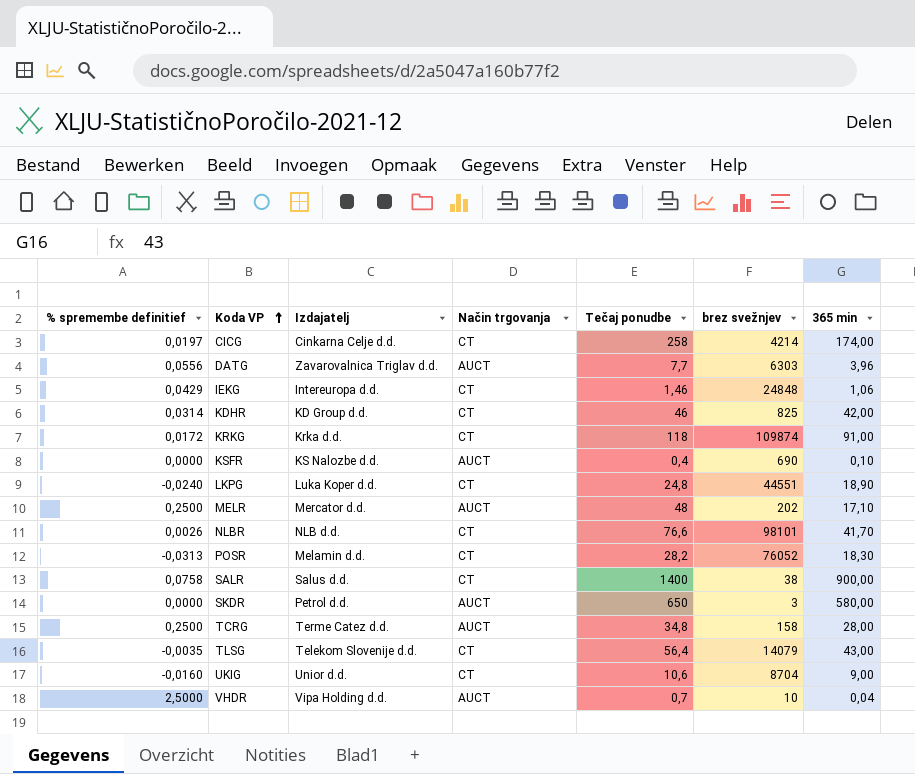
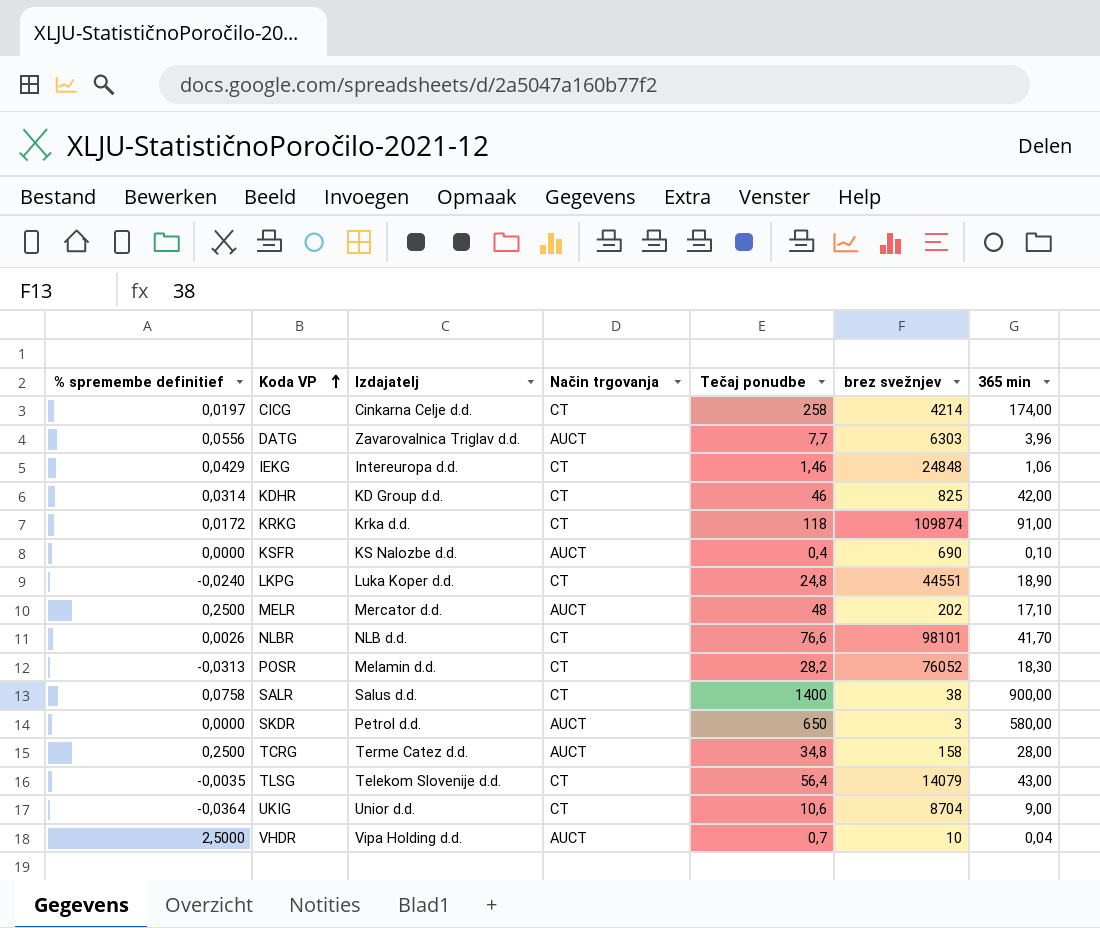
UKIG | % spremembe definitief: -0,0160 -> -0,0364

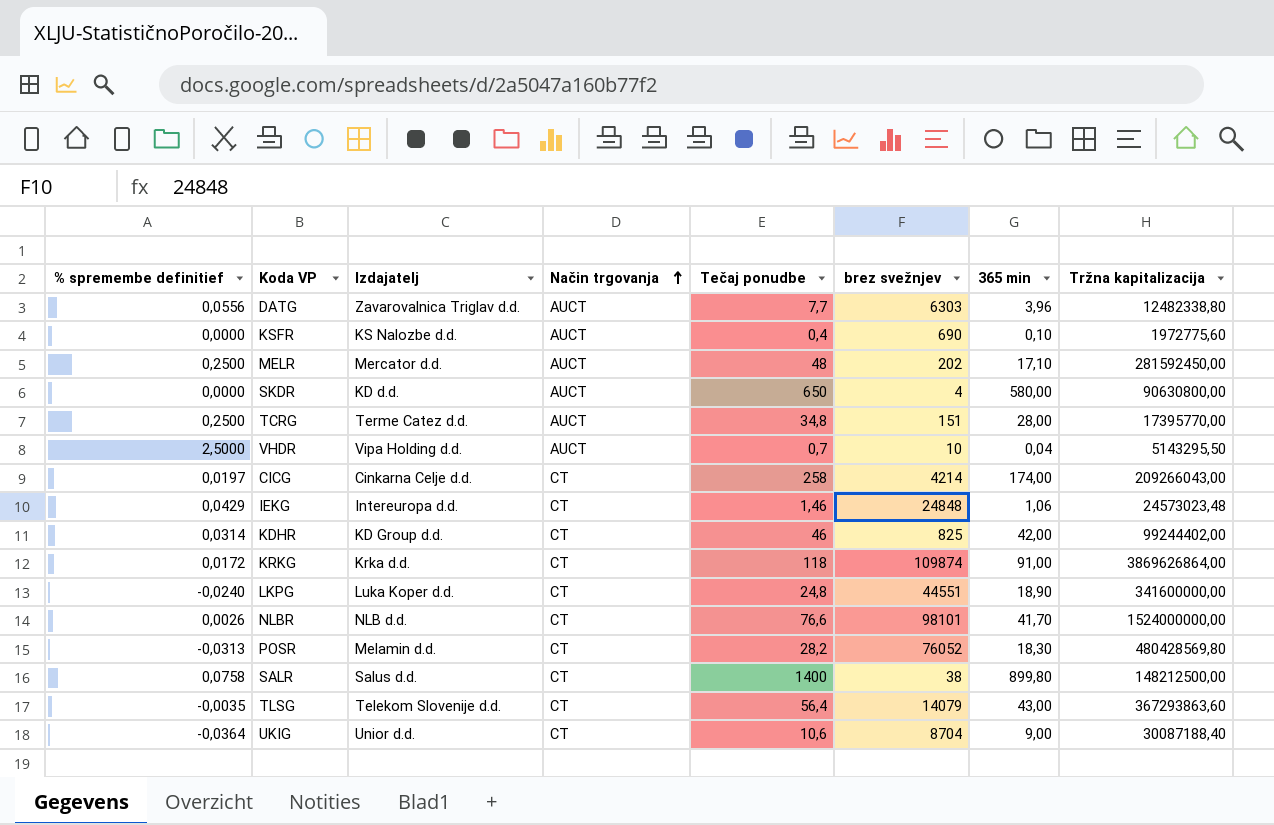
row order: Koda VP ascending -> Način trgovanja ascending
column Tržna kapitalizacija | position: none -> 8
SKDR | Izdajatelj: Petrol d.d. -> KD d.d.
SKDR | brez svežnjev: 3 -> 4
TCRG | brez svežnjev: 158 -> 151
SALR | 365 min: 900,00 -> 899,80

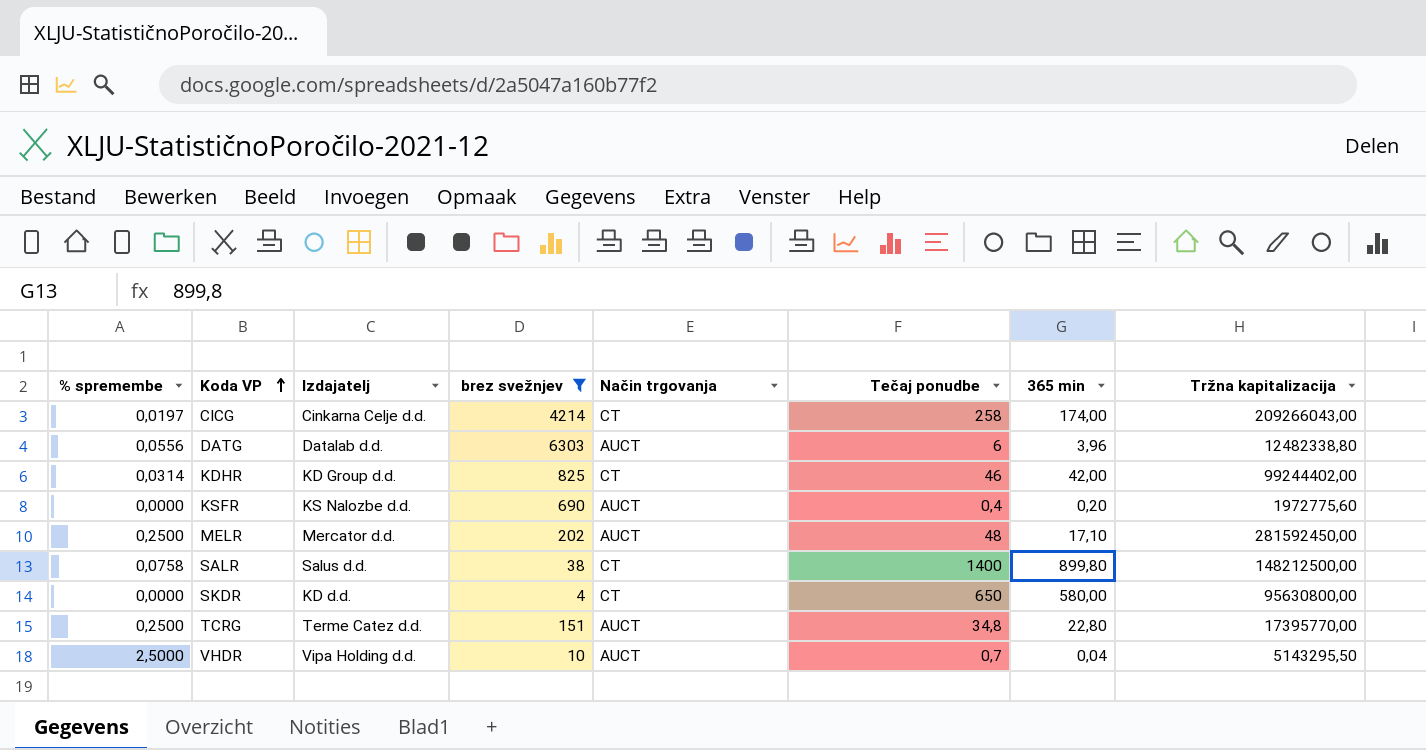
filter: none -> brez svežnjev <= 6303
row order: Način trgovanja ascending -> Koda VP ascending
column name: % spremembe definitief -> % spremembe
column brez svežnjev | position: 6 -> 4
DATG | Izdajatelj: Zavarovalnica Triglav d.d. -> Datalab d.d.
DATG | Tečaj ponudbe: 7,7 -> 6
KSFR | 365 min: 0,10 -> 0,20
SKDR | Način trgovanja: AUCT -> CT
SKDR | Tržna kapitalizacija: 90630800,00 -> 95630800,00
TCRG | 365 min: 28,00 -> 22,80

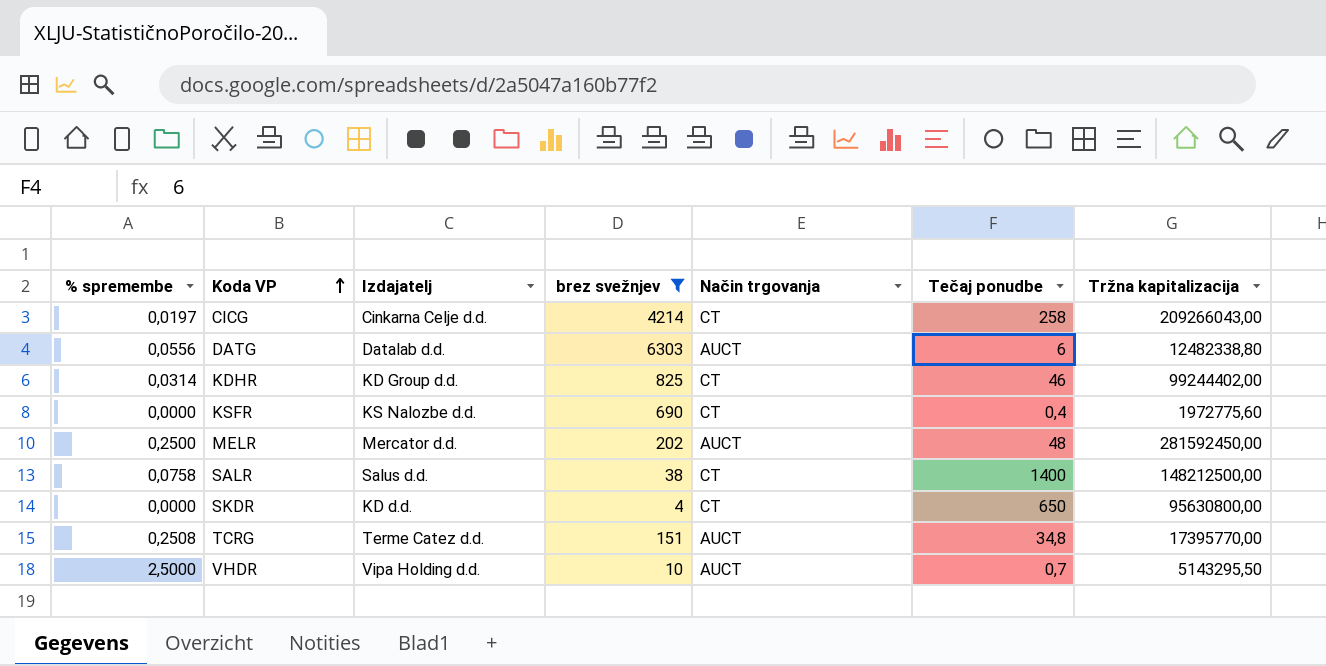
column 365 min | position: 7 -> none
KSFR | Način trgovanja: AUCT -> CT
TCRG | % spremembe: 0,2500 -> 0,2508

